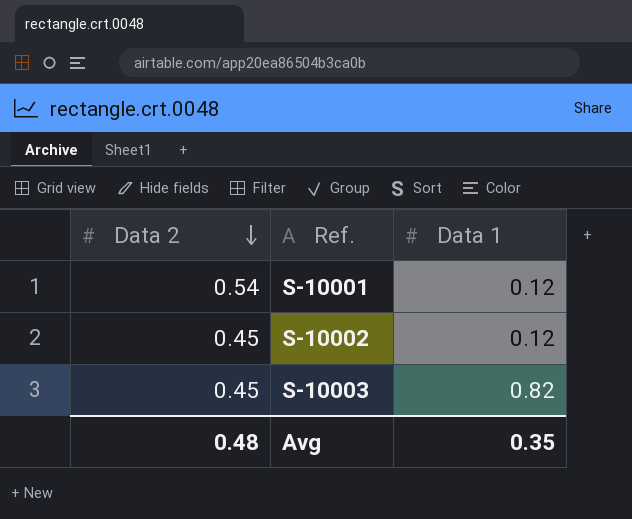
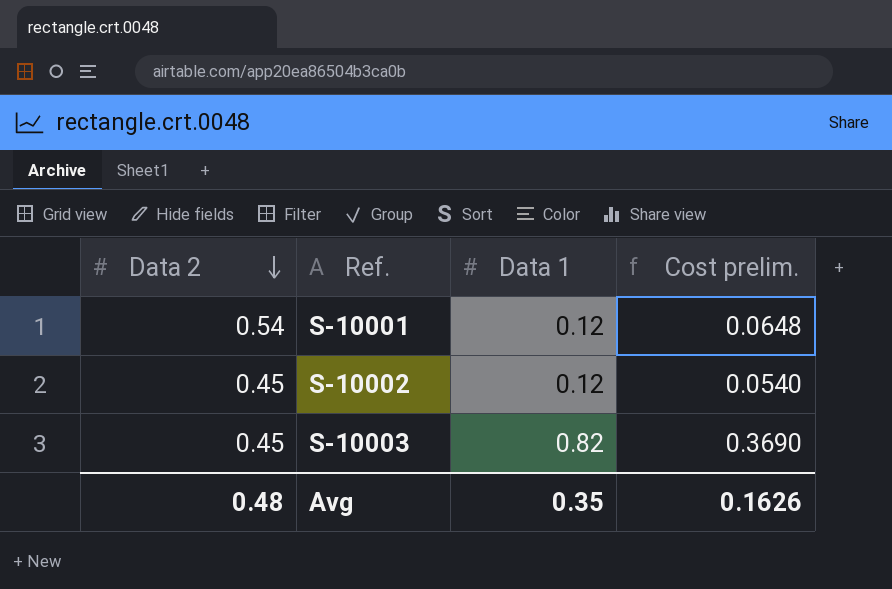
column Cost prelim. | formula: none -> [Data 2] * [Data 1]

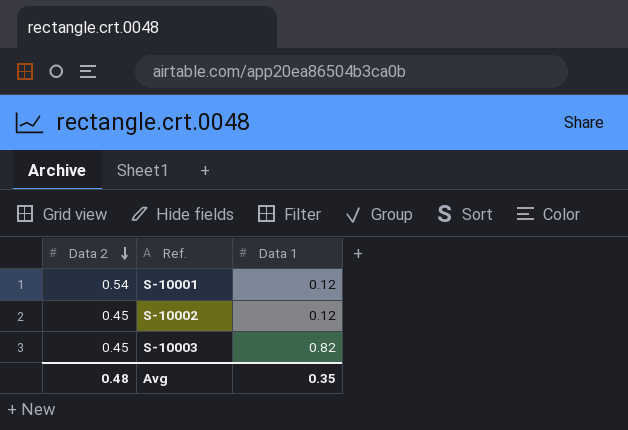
column Cost prelim. | formula: [Data 2] * [Data 1] -> none

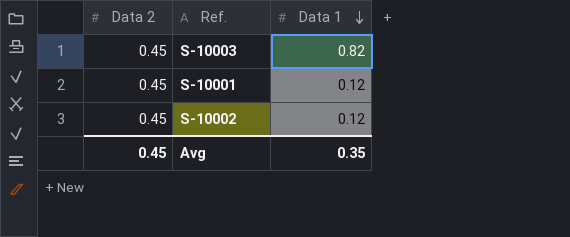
row order: Data 2 descending -> Data 1 descending
S-10001 | Data 2: 0.54 -> 0.45
Avg | Data 2: 0.48 -> 0.45

